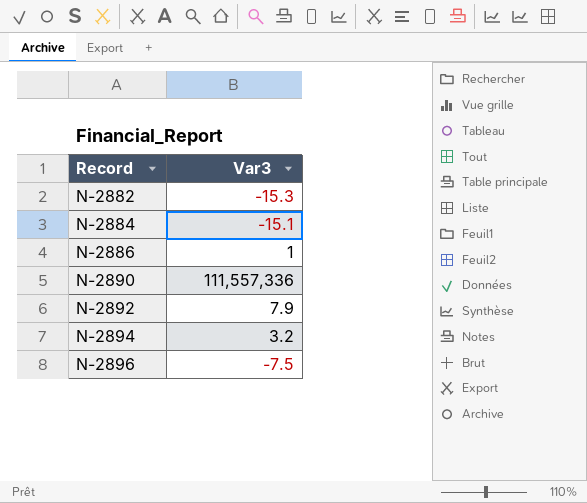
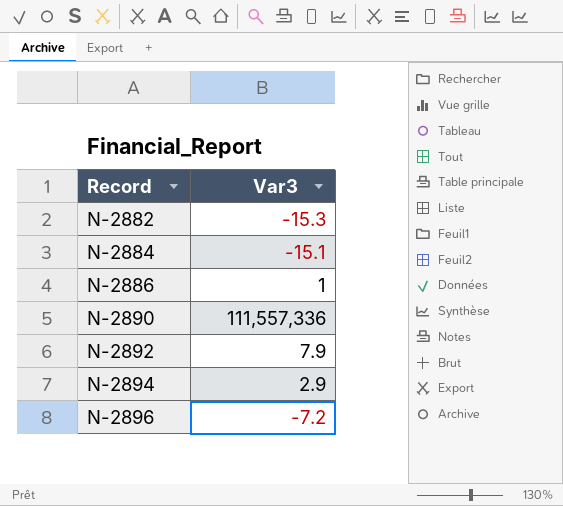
N-2894 | Var3: 3.2 -> 2.9
N-2896 | Var3: -7.5 -> -7.2

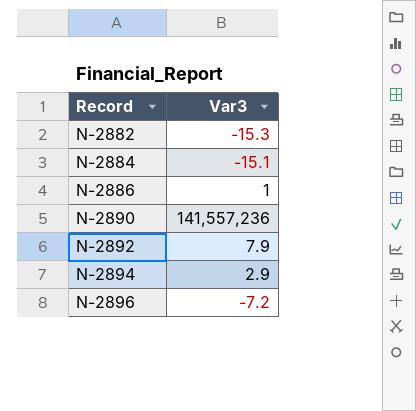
N-2890 | Var3: 111,557,336 -> 141,557,236

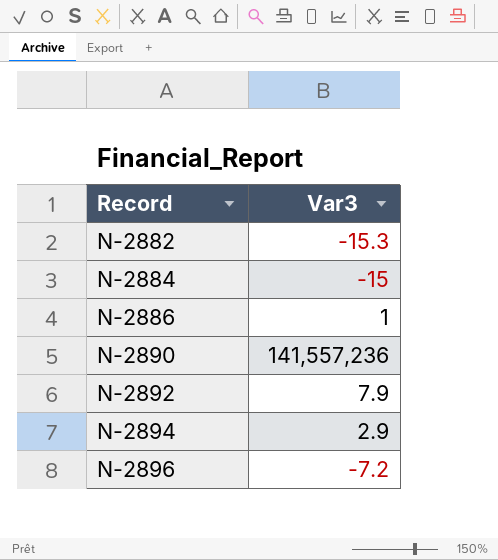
N-2884 | Var3: -15.1 -> -15

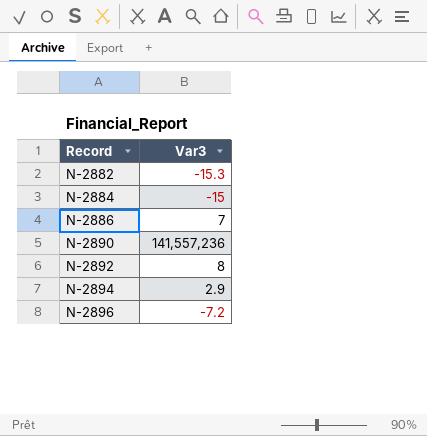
N-2886 | Var3: 1 -> 7
N-2892 | Var3: 7.9 -> 8

